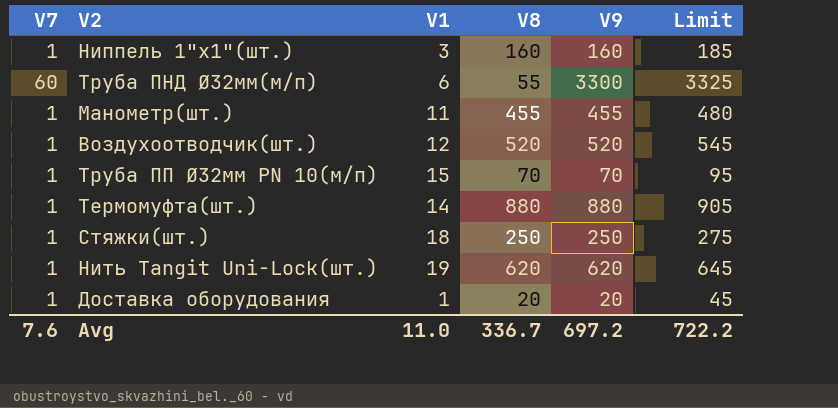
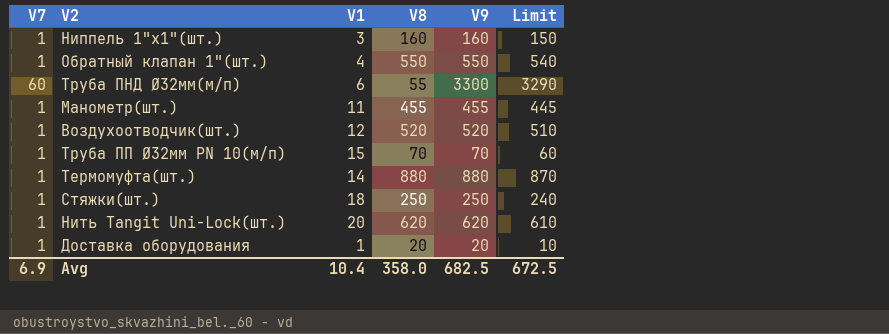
column Limit | formula: [V9] + 25 -> [V9] - 10
row Обратный клапан 1"(шт.): none -> 1 | 4 | 550 | 550 | 540
Нить Tangit Uni-Lock(шт.) | V1: 19 -> 20
Avg | V7: 7.6 -> 6.9
Avg | V1: 11.0 -> 10.4
Avg | V8: 336.7 -> 358.0
Avg | V9: 697.2 -> 682.5
Avg | Limit: 722.2 -> 672.5

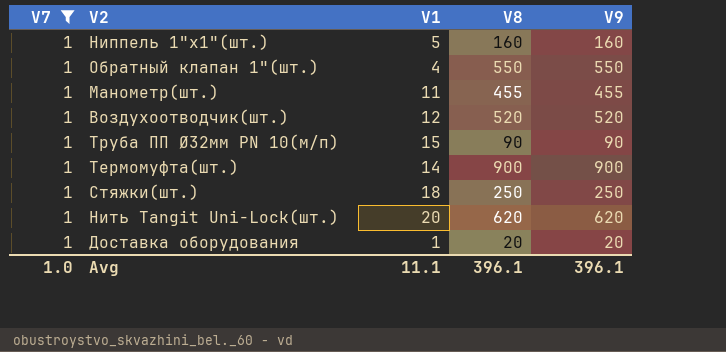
filter: none -> V7 = 1
column Limit | formula: [V9] - 10 -> none
Ниппель 1"х1"(шт.) | V1: 3 -> 5
Труба ПП Ø32мм PN 10(м/п) | V8: 70 -> 90
Труба ПП Ø32мм PN 10(м/п) | V9: 70 -> 90
Термомуфта(шт.) | V8: 880 -> 900
Термомуфта(шт.) | V9: 880 -> 900
Avg | V7: 6.9 -> 1.0
Avg | V1: 10.4 -> 11.1
Avg | V8: 358.0 -> 396.1
Avg | V9: 682.5 -> 396.1

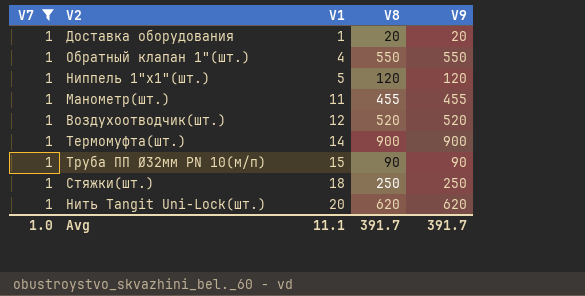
row order: none -> V1 ascending
Ниппель 1"х1"(шт.) | V8: 160 -> 120
Ниппель 1"х1"(шт.) | V9: 160 -> 120
Avg | V8: 396.1 -> 391.7
Avg | V9: 396.1 -> 391.7

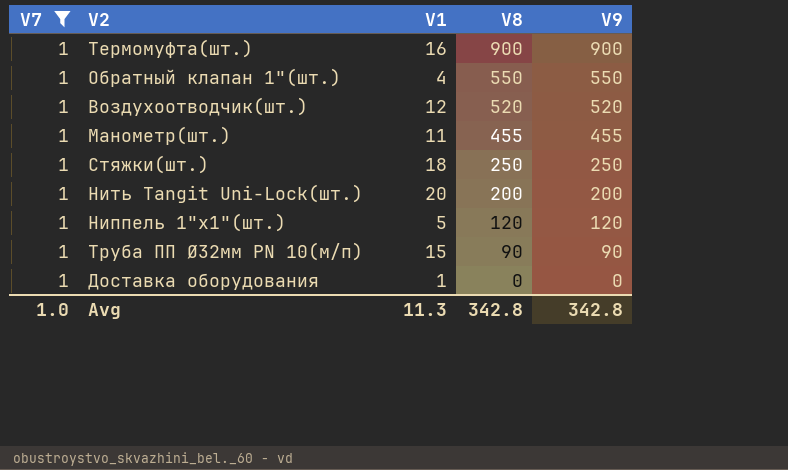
row order: V1 ascending -> V8 descending
Термомуфта(шт.) | V1: 14 -> 16
Нить Tangit Uni-Lock(шт.) | V8: 620 -> 200
Нить Tangit Uni-Lock(шт.) | V9: 620 -> 200
Доставка оборудования | V8: 20 -> 0
Доставка оборудования | V9: 20 -> 0
Avg | V1: 11.1 -> 11.3
Avg | V8: 391.7 -> 342.8
Avg | V9: 391.7 -> 342.8

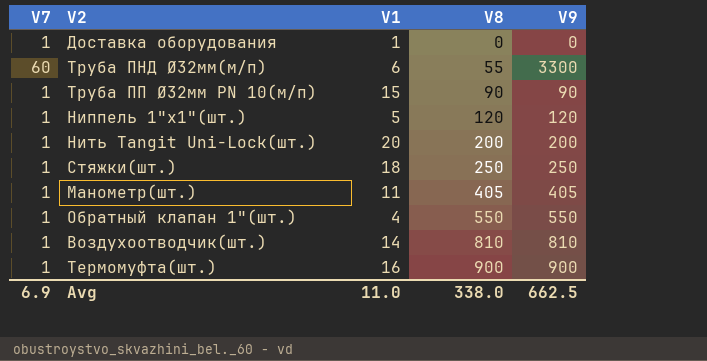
filter: V7 = 1 -> none
row order: V8 descending -> V8 ascending
Манометр(шт.) | V8: 455 -> 405
Манометр(шт.) | V9: 455 -> 405
Воздухоотводчик(шт.) | V1: 12 -> 14
Воздухоотводчик(шт.) | V8: 520 -> 810
Воздухоотводчик(шт.) | V9: 520 -> 810
Avg | V7: 1.0 -> 6.9
Avg | V1: 11.3 -> 11.0
Avg | V8: 342.8 -> 338.0
Avg | V9: 342.8 -> 662.5

